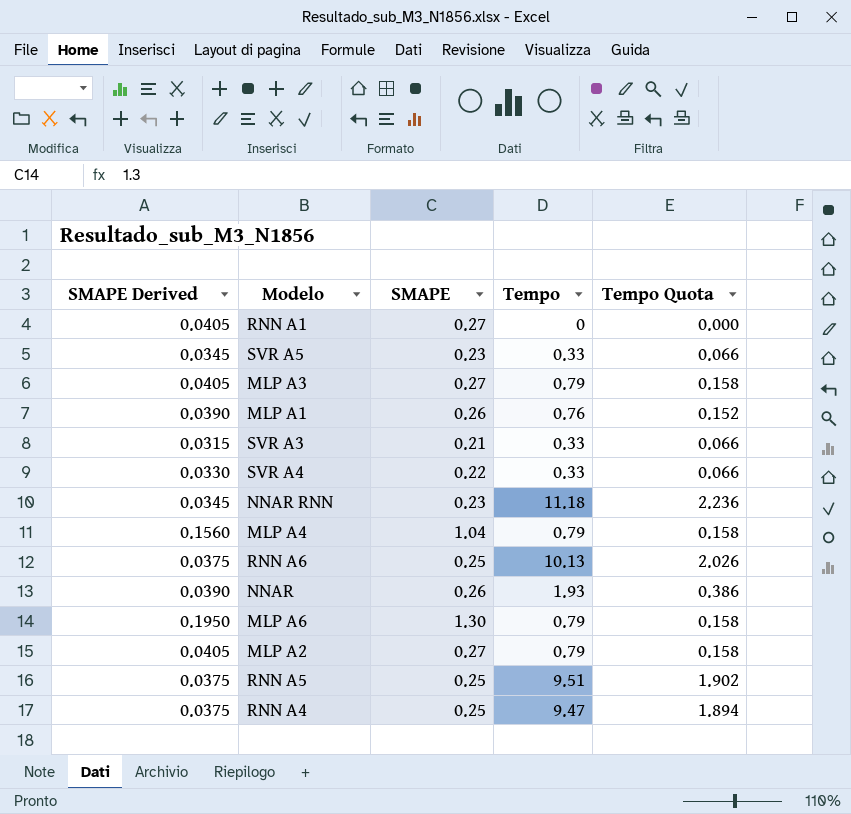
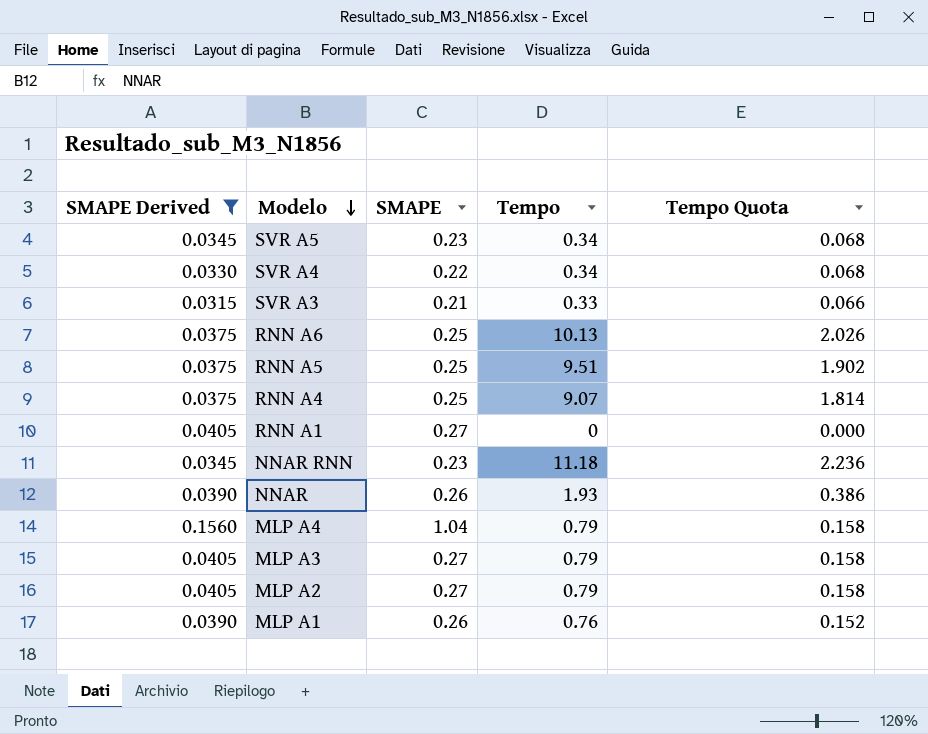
filter: none -> SMAPE Derived != 0.1950
row order: none -> Modelo descending
SVR A5 | Tempo: 0.33 -> 0.34
SVR A5 | Tempo Quota: 0.066 -> 0.068
SVR A4 | Tempo: 0.33 -> 0.34
SVR A4 | Tempo Quota: 0.066 -> 0.068
RNN A4 | Tempo: 9.47 -> 9.07
RNN A4 | Tempo Quota: 1.894 -> 1.814

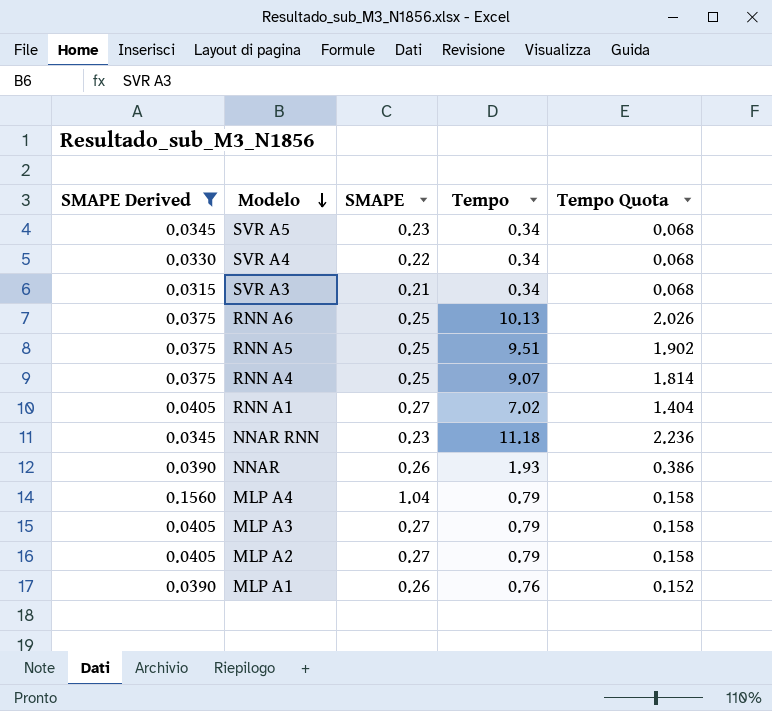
SVR A3 | Tempo: 0.33 -> 0.34
SVR A3 | Tempo Quota: 0.066 -> 0.068
RNN A1 | Tempo: 0 -> 7.02
RNN A1 | Tempo Quota: 0.000 -> 1.404

